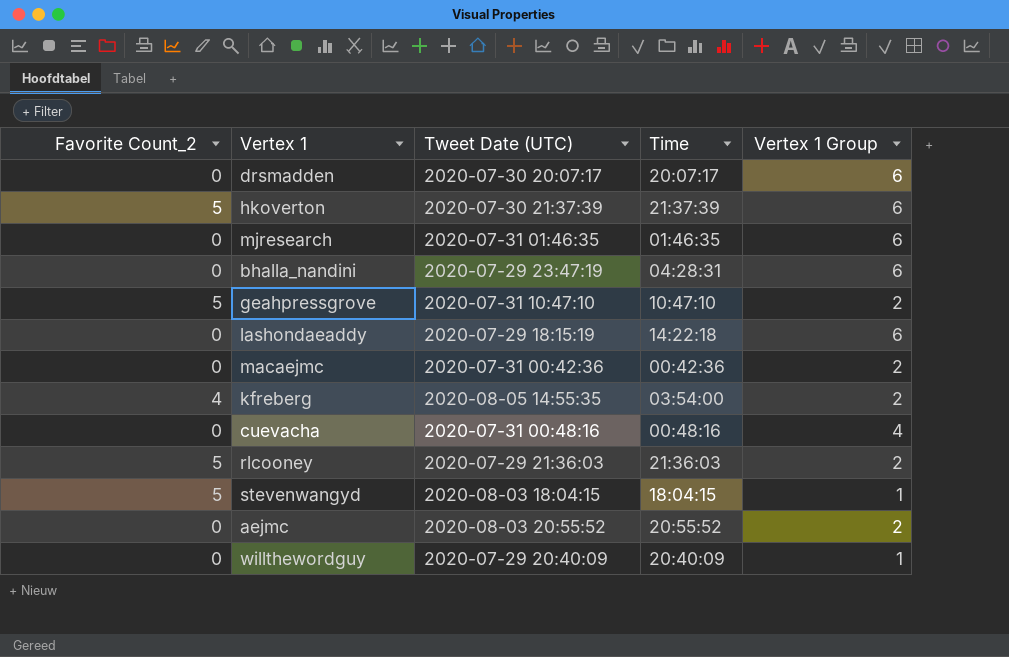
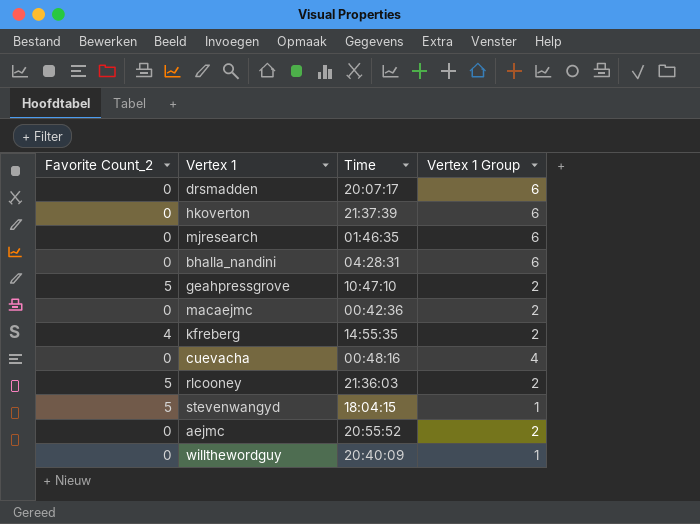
column Tweet Date (UTC) | position: 3 -> none
row lashondaeaddy: 0 | 2020-07-29 18:15:19 | 14:22:18 | 6 -> none
hkoverton | Favorite Count_2: 5 -> 0
kfreberg | Time: 03:54:00 -> 14:55:35

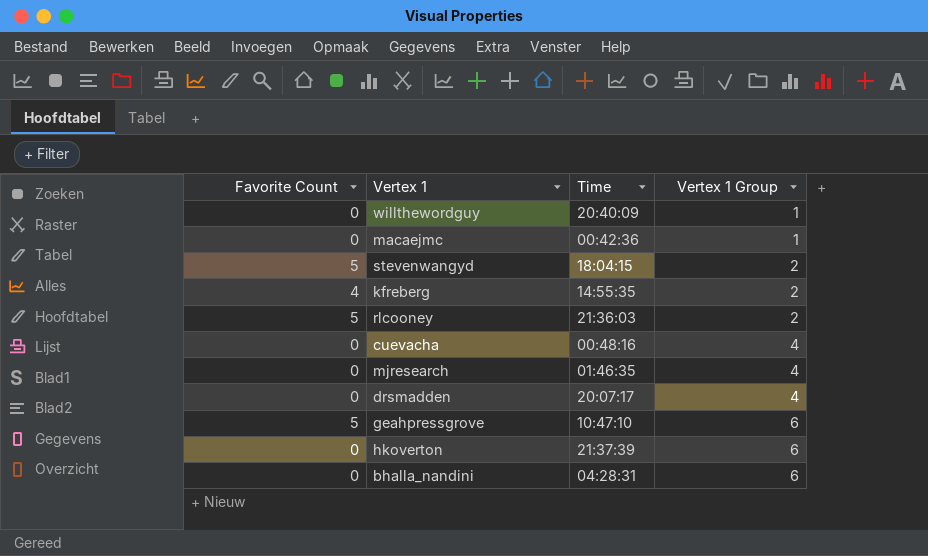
row order: none -> Vertex 1 Group ascending
column name: Favorite Count_2 -> Favorite Count
row aejmc: 0 | 20:55:52 | 2 -> none
macaejmc | Vertex 1 Group: 2 -> 1
stevenwangyd | Vertex 1 Group: 1 -> 2
mjresearch | Vertex 1 Group: 6 -> 4
drsmadden | Vertex 1 Group: 6 -> 4
geahpressgrove | Vertex 1 Group: 2 -> 6

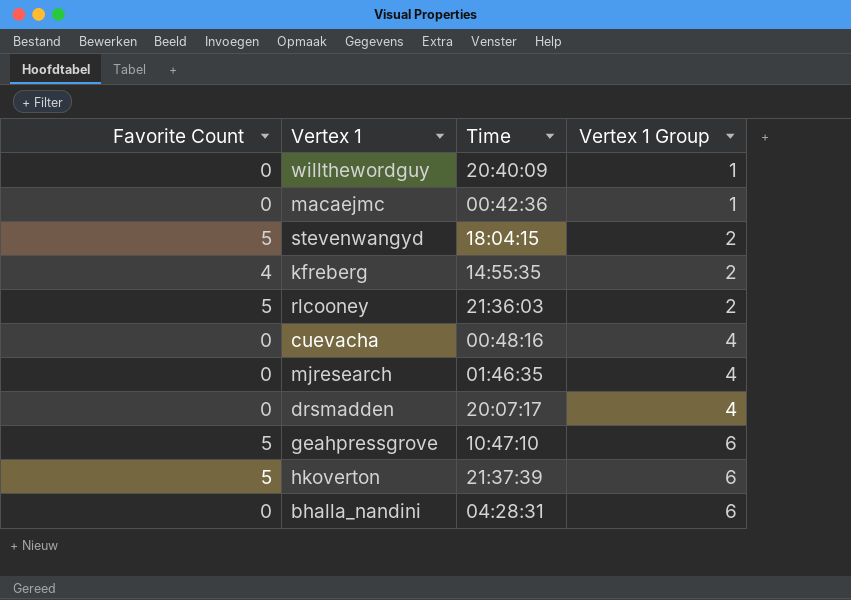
hkoverton | Favorite Count: 0 -> 5

